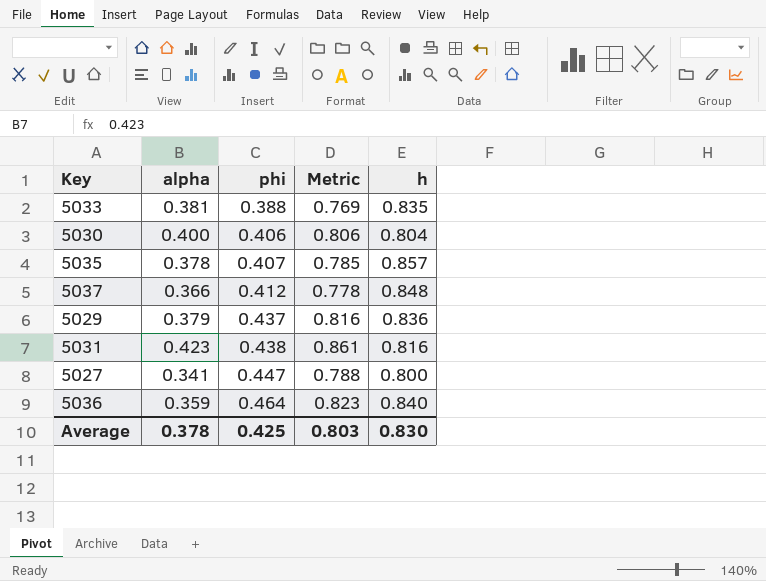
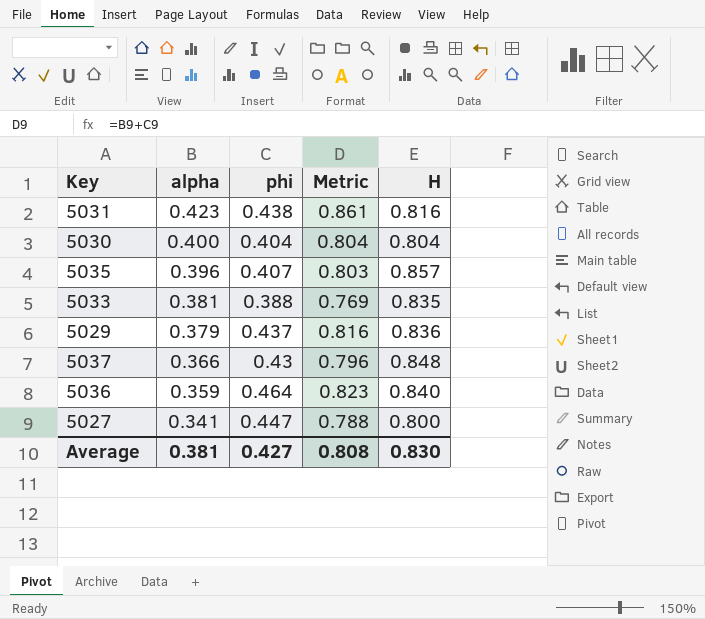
row order: phi ascending -> alpha descending
column name: h -> H
5030 | phi: 0.406 -> 0.404
5030 | Metric: 0.806 -> 0.804
5035 | alpha: 0.378 -> 0.396
5035 | Metric: 0.785 -> 0.803
5037 | phi: 0.412 -> 0.43
5037 | Metric: 0.778 -> 0.796
Average | alpha: 0.378 -> 0.381
Average | phi: 0.425 -> 0.427
Average | Metric: 0.803 -> 0.808

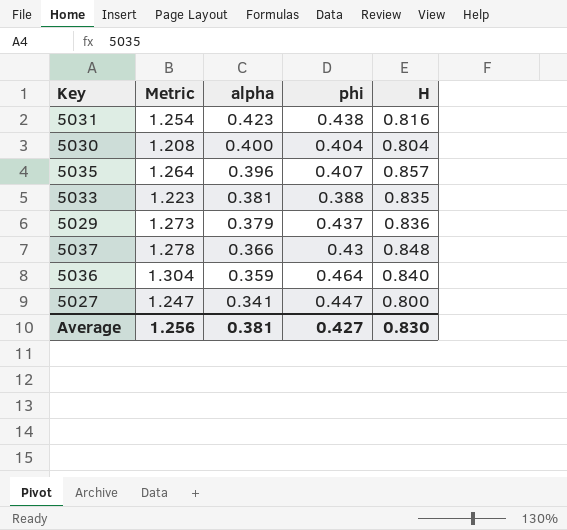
column Metric | formula: [alpha] + [phi] -> [phi] + [H]
column Metric | position: 4 -> 2
Average | Metric: 0.808 -> 1.256

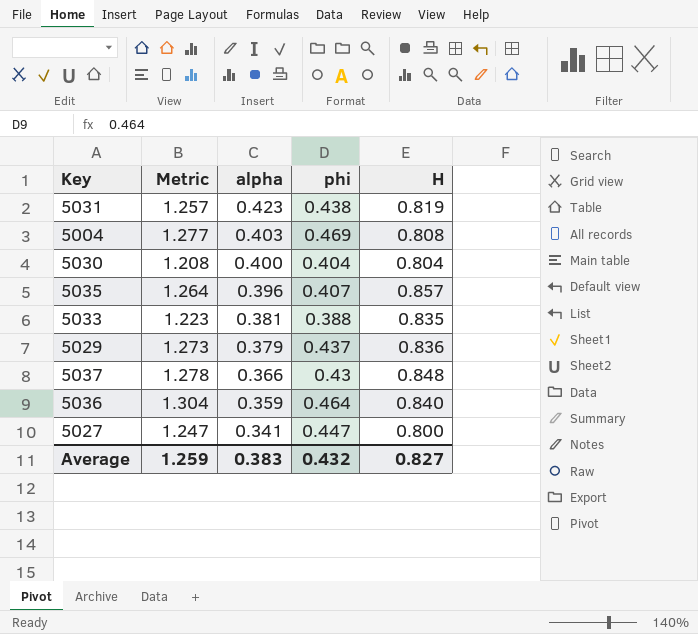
5031 | Metric: 1.254 -> 1.257
5031 | H: 0.816 -> 0.819
row 5004: none -> 1.277 | 0.403 | 0.469 | 0.808
Average | Metric: 1.256 -> 1.259
Average | alpha: 0.381 -> 0.383
Average | phi: 0.427 -> 0.432
Average | H: 0.830 -> 0.827

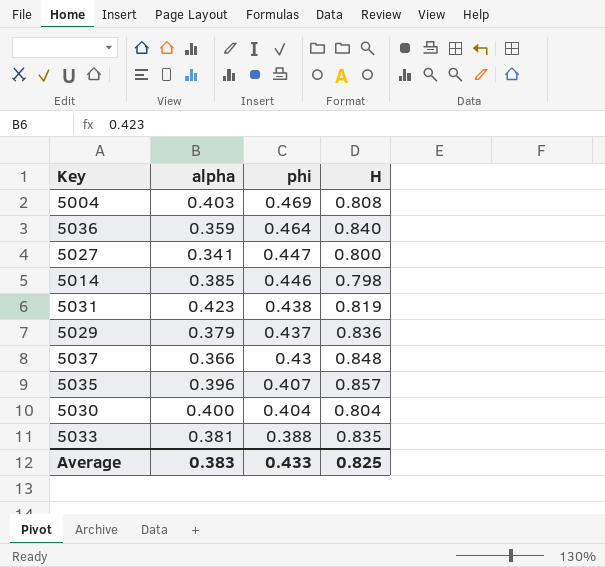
row order: alpha descending -> phi descending
column Metric | formula: [phi] + [H] -> none
row 5014: none -> 0.385 | 0.446 | 0.798
Average | phi: 0.432 -> 0.433
Average | H: 0.827 -> 0.825

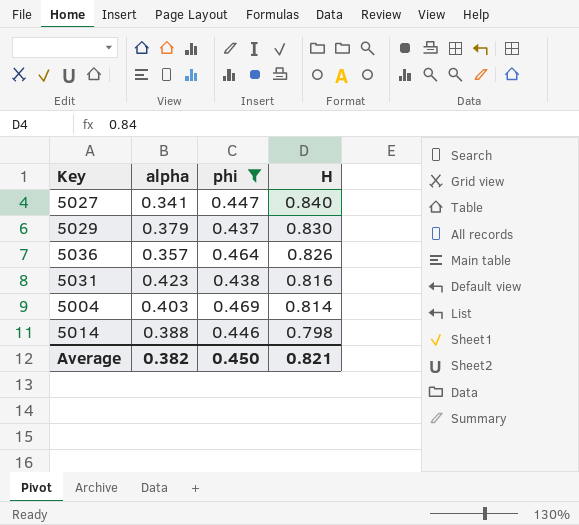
filter: none -> phi >= 0.437
row order: phi descending -> H descending
5027 | H: 0.800 -> 0.840
5029 | H: 0.836 -> 0.830
5036 | alpha: 0.359 -> 0.357
5036 | H: 0.840 -> 0.826
5031 | H: 0.819 -> 0.816
5004 | H: 0.808 -> 0.814
5014 | alpha: 0.385 -> 0.388
Average | alpha: 0.383 -> 0.382
Average | phi: 0.433 -> 0.450
Average | H: 0.825 -> 0.821

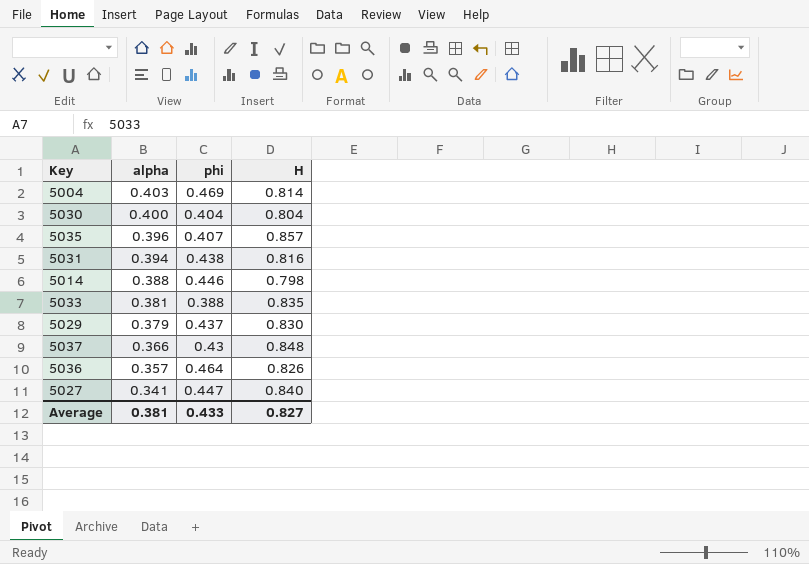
filter: phi >= 0.437 -> none
row order: H descending -> alpha descending
5031 | alpha: 0.423 -> 0.394
Average | alpha: 0.382 -> 0.381
Average | phi: 0.450 -> 0.433
Average | H: 0.821 -> 0.827

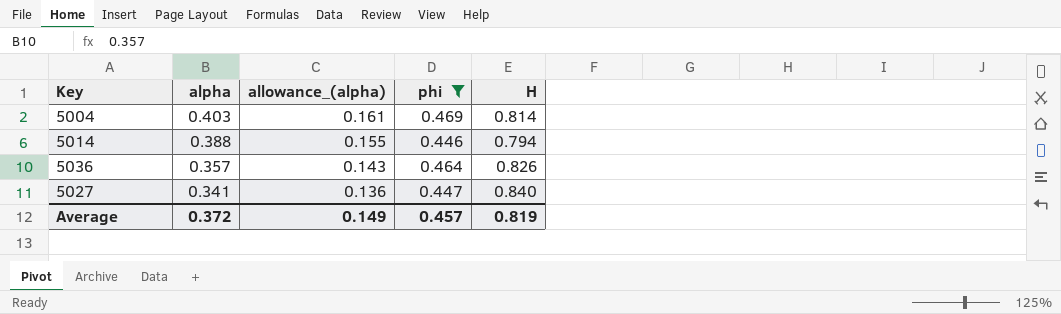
filter: none -> phi >= 0.446
column allowance_(alpha) | formula: none -> [alpha] * 0.4
5014 | H: 0.798 -> 0.794
Average | alpha: 0.381 -> 0.372
Average | phi: 0.433 -> 0.457
Average | H: 0.827 -> 0.819

